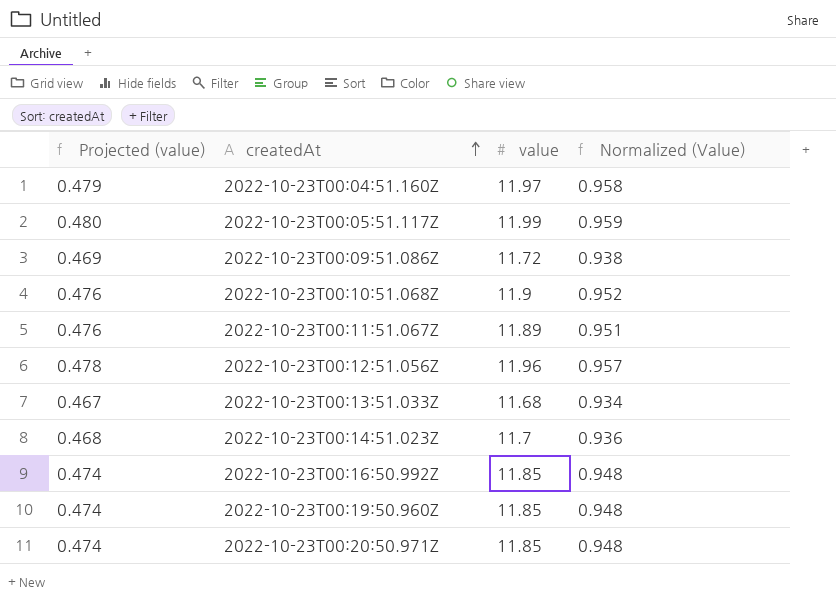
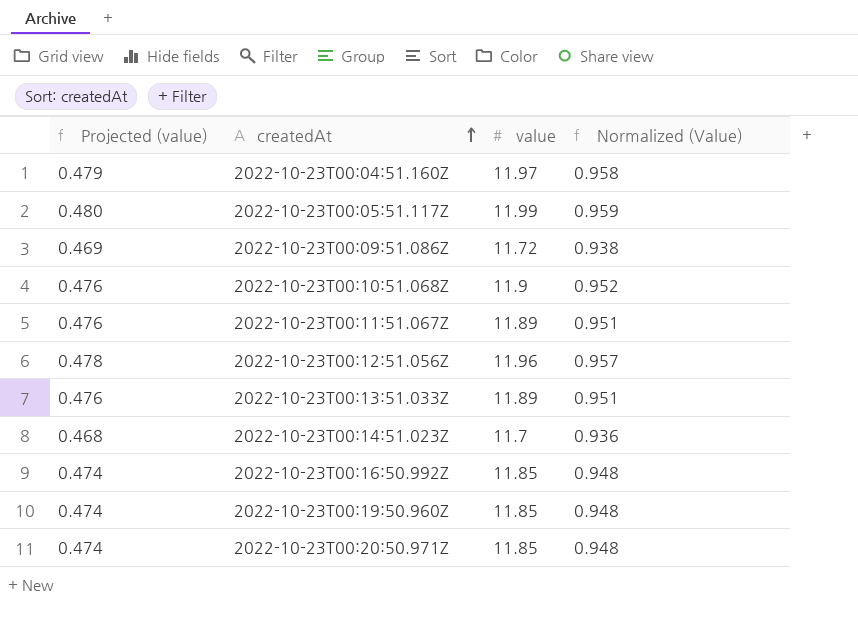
2022-10-23T00:13:51.033Z | Projected (value): 0.467 -> 0.476
2022-10-23T00:13:51.033Z | value: 11.68 -> 11.89
2022-10-23T00:13:51.033Z | Normalized (Value): 0.934 -> 0.951

